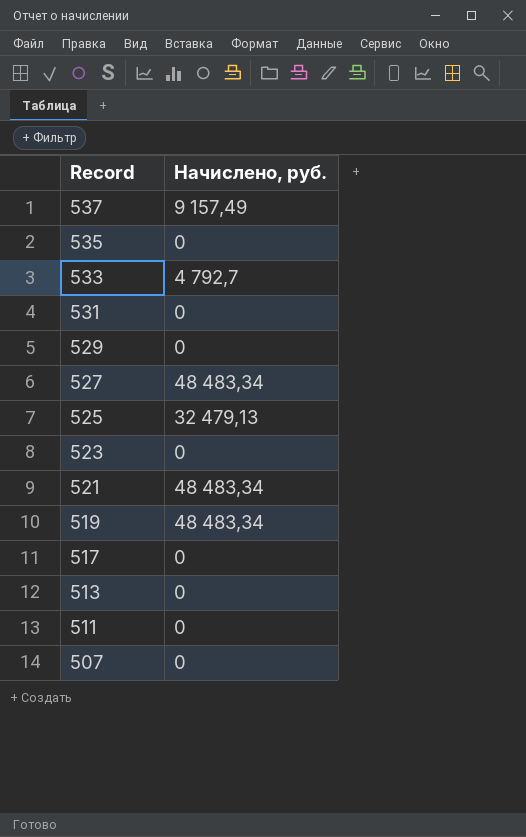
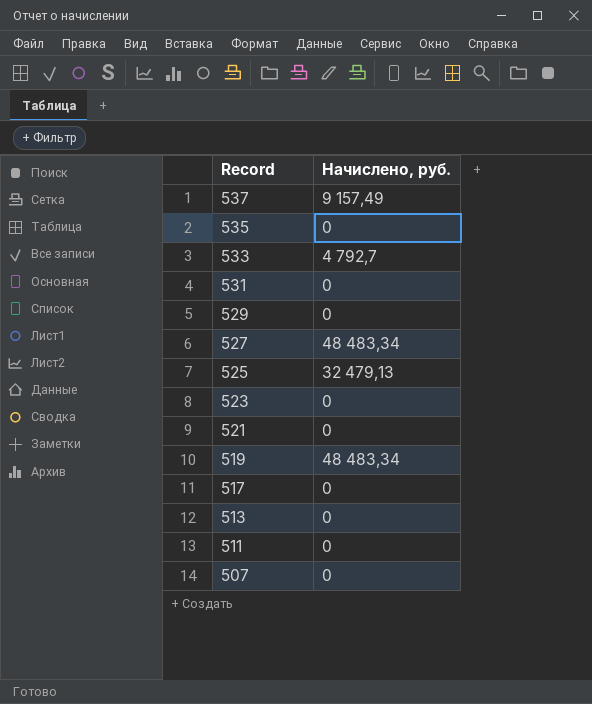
521 | Начислено, руб.: 48 483,34 -> 0

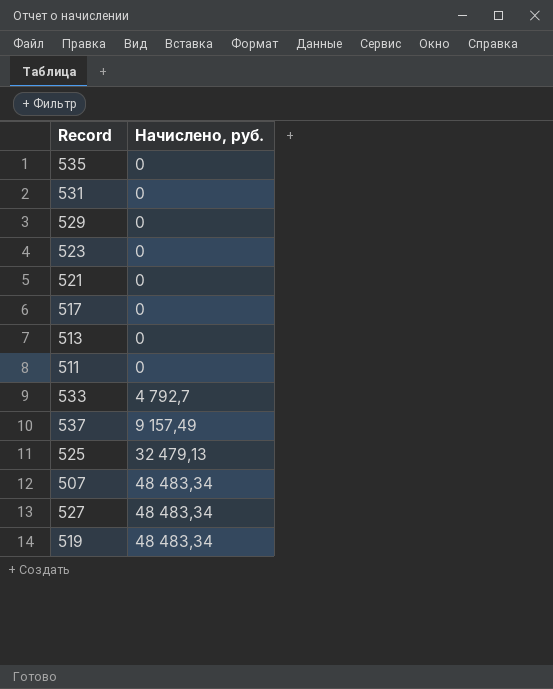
row order: Record descending -> Начислено, руб. ascending
507 | Начислено, руб.: 0 -> 48 483,34

